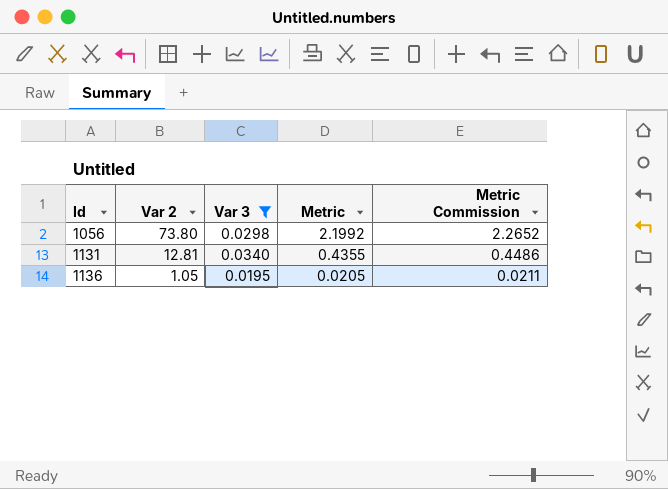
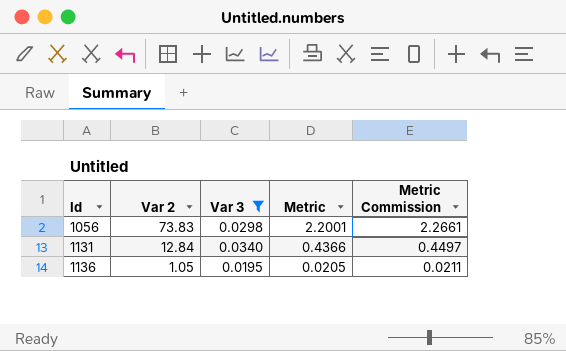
1056 | Var 2: 73.80 -> 73.83
1056 | Metric: 2.1992 -> 2.2001
1056 | Metric Commission: 2.2652 -> 2.2661
1131 | Var 2: 12.81 -> 12.84
1131 | Metric: 0.4355 -> 0.4366
1131 | Metric Commission: 0.4486 -> 0.4497

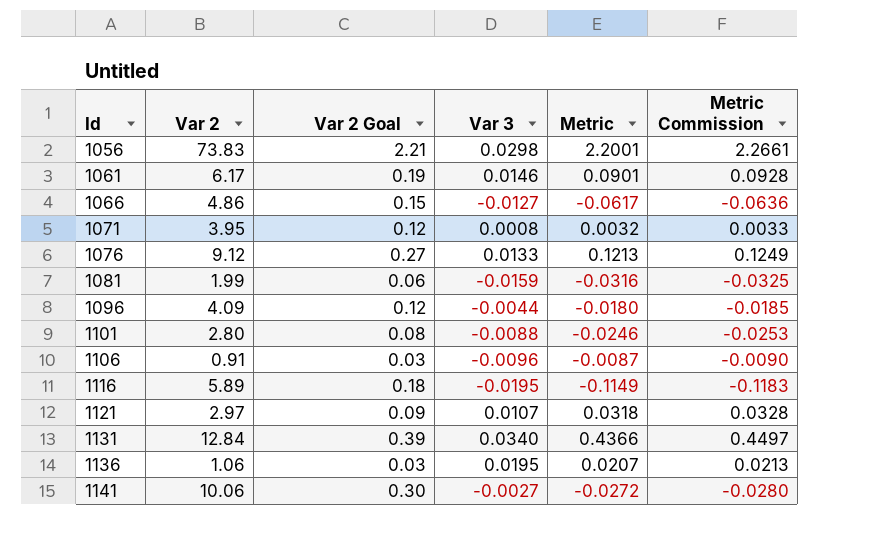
filter: Var 3 >= 0.0195 -> none
column Var 2 Goal | formula: none -> [Var 2] * 0.03
1136 | Var 2: 1.05 -> 1.06
1136 | Metric: 0.0205 -> 0.0207
1136 | Metric Commission: 0.0211 -> 0.0213

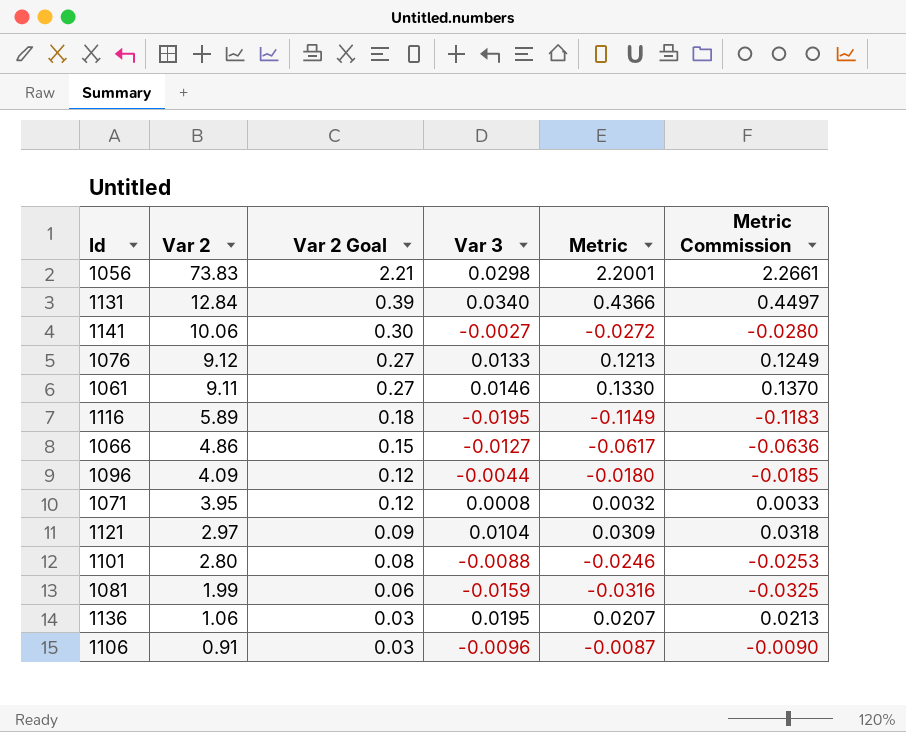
row order: Id ascending -> Var 2 descending
1061 | Var 2: 6.17 -> 9.11
1061 | Var 2 Goal: 0.19 -> 0.27
1061 | Metric: 0.0901 -> 0.1330
1061 | Metric Commission: 0.0928 -> 0.1370
1121 | Var 3: 0.0107 -> 0.0104
1121 | Metric: 0.0318 -> 0.0309
1121 | Metric Commission: 0.0328 -> 0.0318

